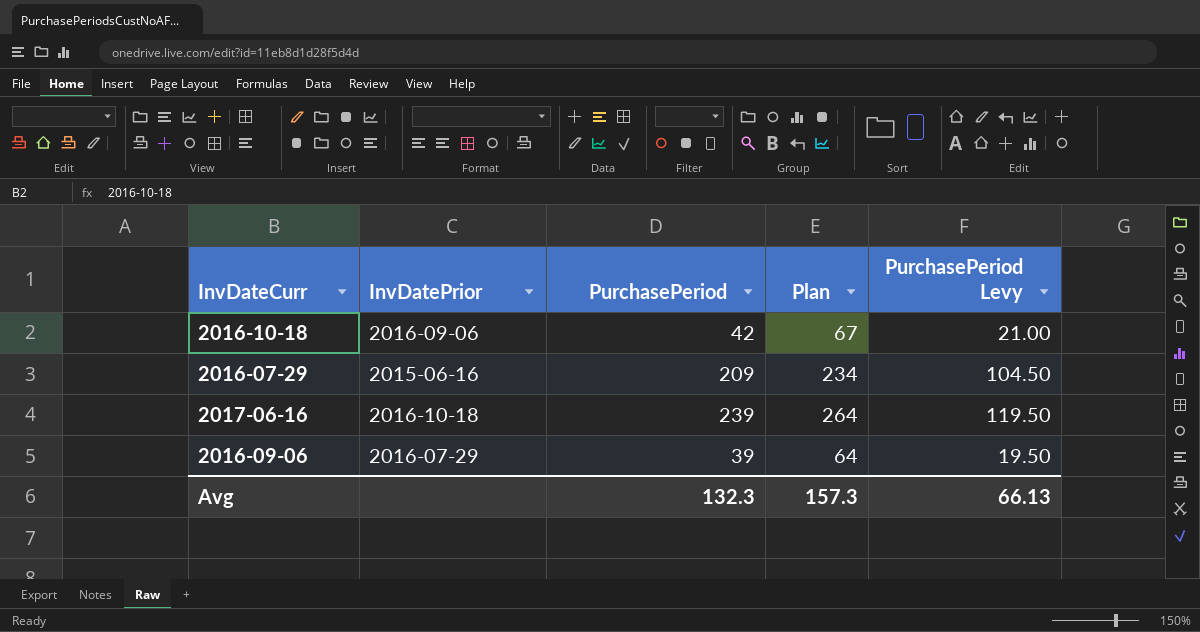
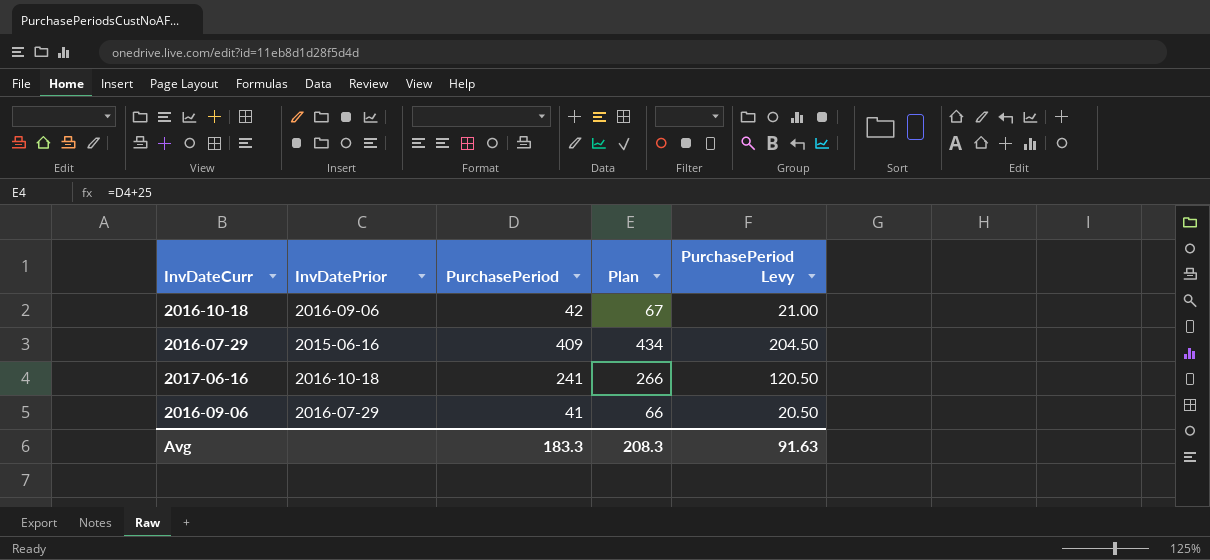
2016-07-29 | PurchasePeriod: 209 -> 409
2016-07-29 | Plan: 234 -> 434
2016-07-29 | PurchasePeriod Levy: 104.50 -> 204.50
2017-06-16 | PurchasePeriod: 239 -> 241
2017-06-16 | Plan: 264 -> 266
2017-06-16 | PurchasePeriod Levy: 119.50 -> 120.50
2016-09-06 | PurchasePeriod: 39 -> 41
2016-09-06 | Plan: 64 -> 66
2016-09-06 | PurchasePeriod Levy: 19.50 -> 20.50
Avg | PurchasePeriod: 132.3 -> 183.3
Avg | Plan: 157.3 -> 208.3
Avg | PurchasePeriod Levy: 66.13 -> 91.63

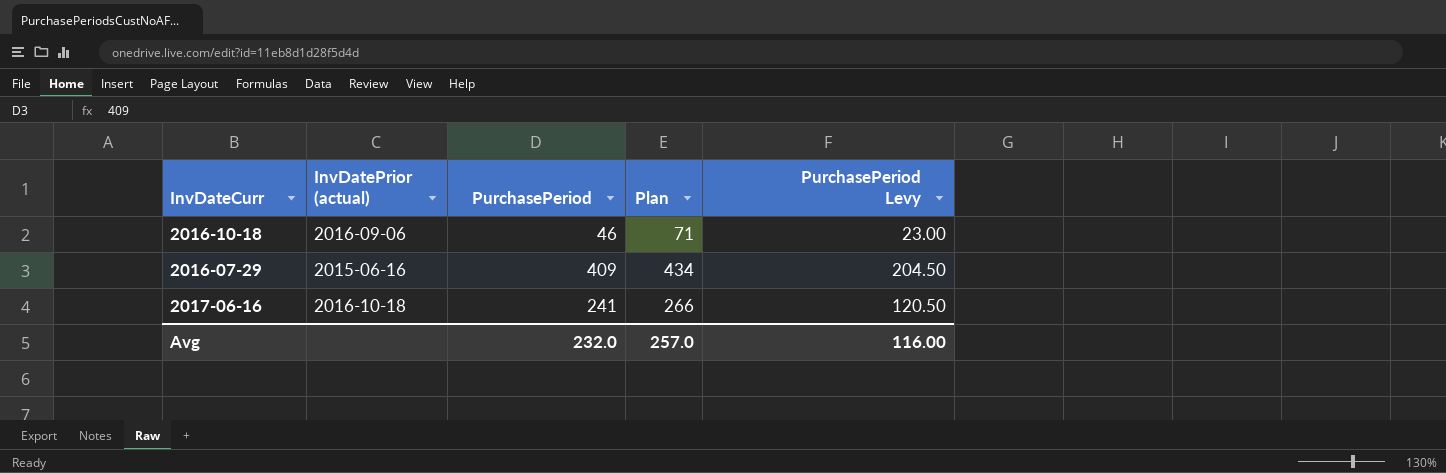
column name: InvDatePrior -> InvDatePrior (actual)
row 2016-09-06: 2016-07-29 | 41 | 66 | 20.50 -> none
2016-10-18 | PurchasePeriod: 42 -> 46
2016-10-18 | Plan: 67 -> 71
2016-10-18 | PurchasePeriod Levy: 21.00 -> 23.00
Avg | PurchasePeriod: 183.3 -> 232.0
Avg | Plan: 208.3 -> 257.0
Avg | PurchasePeriod Levy: 91.63 -> 116.00

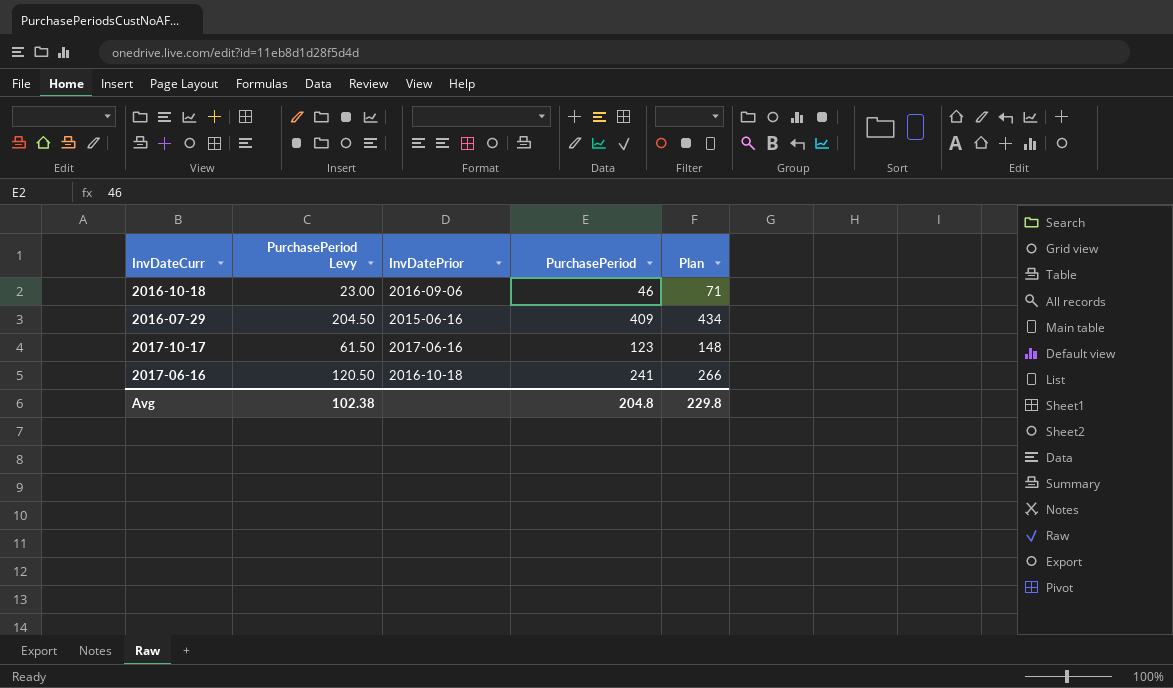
column PurchasePeriod Levy | position: 5 -> 2
column name: InvDatePrior (actual) -> InvDatePrior
row 2017-10-17: none -> 61.50 | 2017-06-16 | 123 | 148
Avg | PurchasePeriod Levy: 116.00 -> 102.38
Avg | PurchasePeriod: 232.0 -> 204.8
Avg | Plan: 257.0 -> 229.8

